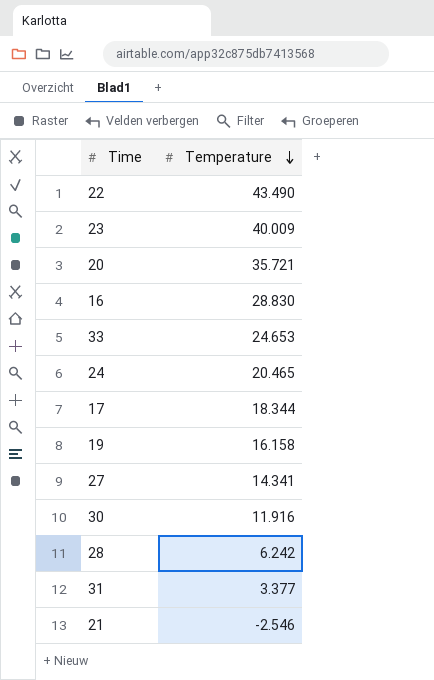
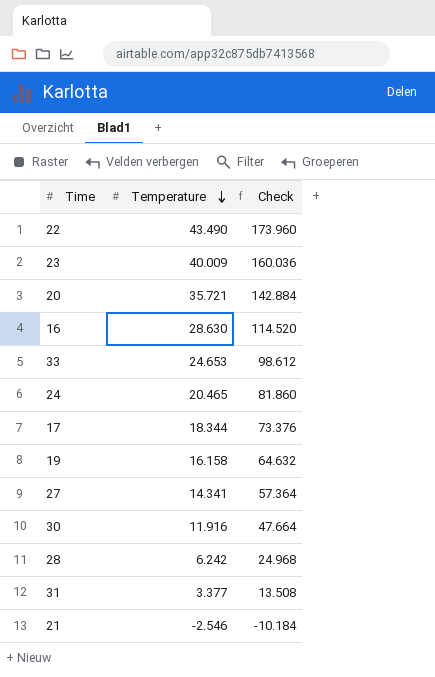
column Check | formula: none -> [Temperature] * 4
16 | Temperature: 28.830 -> 28.630

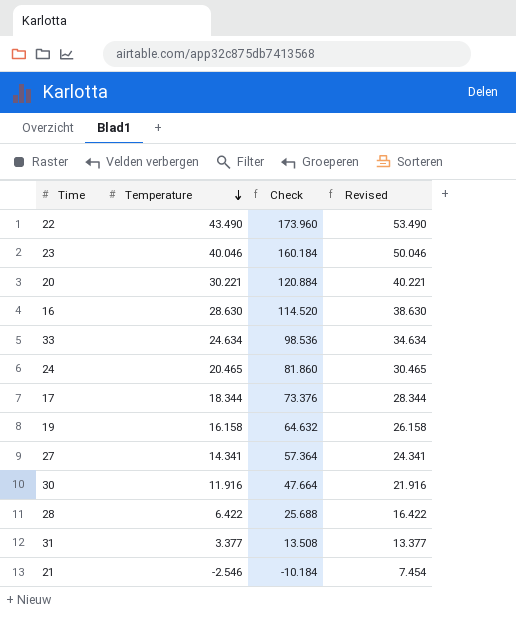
column Revised | formula: none -> [Temperature] + 10
23 | Temperature: 40.009 -> 40.046
23 | Check: 160.036 -> 160.184
20 | Temperature: 35.721 -> 30.221
20 | Check: 142.884 -> 120.884
33 | Temperature: 24.653 -> 24.634
33 | Check: 98.612 -> 98.536
28 | Temperature: 6.242 -> 6.422
28 | Check: 24.968 -> 25.688

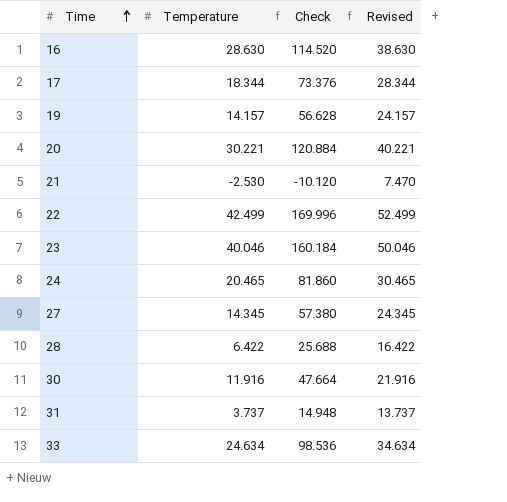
row order: Temperature descending -> Time ascending
19 | Temperature: 16.158 -> 14.157
19 | Check: 64.632 -> 56.628
19 | Revised: 26.158 -> 24.157
21 | Temperature: -2.546 -> -2.530
21 | Check: -10.184 -> -10.120
21 | Revised: 7.454 -> 7.470
22 | Temperature: 43.490 -> 42.499
22 | Check: 173.960 -> 169.996
22 | Revised: 53.490 -> 52.499
27 | Temperature: 14.341 -> 14.345
27 | Check: 57.364 -> 57.380
27 | Revised: 24.341 -> 24.345
31 | Temperature: 3.377 -> 3.737
31 | Check: 13.508 -> 14.948
31 | Revised: 13.377 -> 13.737

